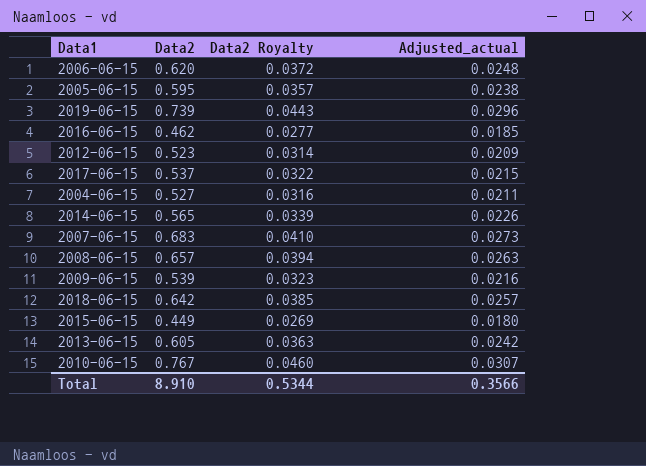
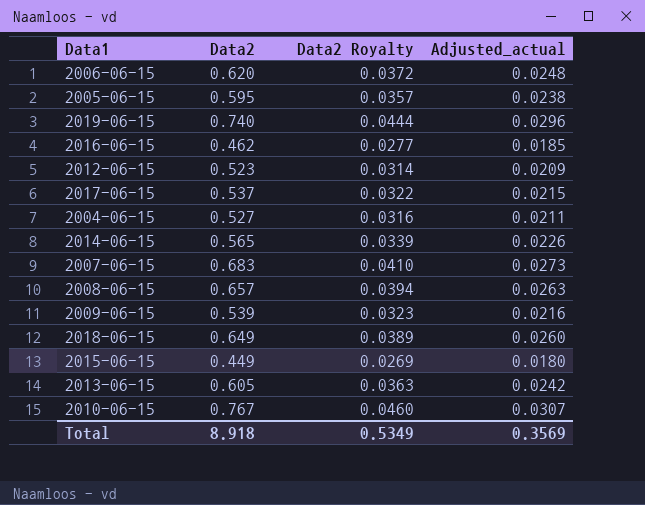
2019-06-15 | Data2: 0.739 -> 0.740
2019-06-15 | Data2 Royalty: 0.0443 -> 0.0444
2018-06-15 | Data2: 0.642 -> 0.649
2018-06-15 | Data2 Royalty: 0.0385 -> 0.0389
2018-06-15 | Adjusted_actual: 0.0257 -> 0.0260
Total | Data2: 8.910 -> 8.918
Total | Data2 Royalty: 0.5344 -> 0.5349
Total | Adjusted_actual: 0.3566 -> 0.3569

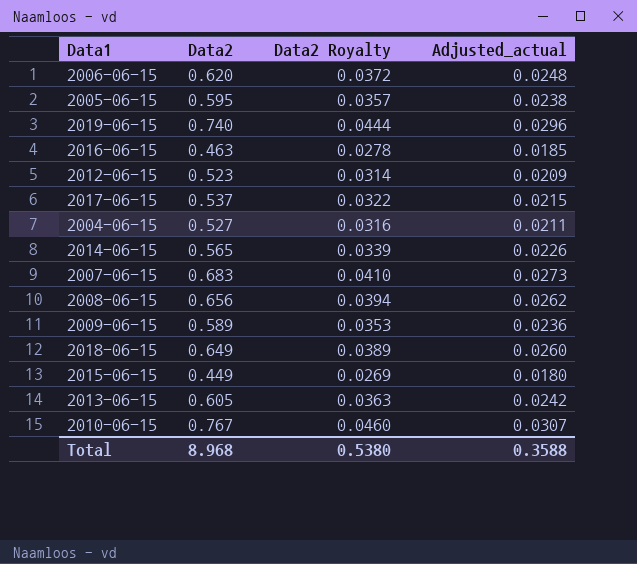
2016-06-15 | Data2: 0.462 -> 0.463
2016-06-15 | Data2 Royalty: 0.0277 -> 0.0278
2008-06-15 | Data2: 0.657 -> 0.656
2008-06-15 | Adjusted_actual: 0.0263 -> 0.0262
2009-06-15 | Data2: 0.539 -> 0.589
2009-06-15 | Data2 Royalty: 0.0323 -> 0.0353
2009-06-15 | Adjusted_actual: 0.0216 -> 0.0236
Total | Data2: 8.918 -> 8.968
Total | Data2 Royalty: 0.5349 -> 0.5380
Total | Adjusted_actual: 0.3569 -> 0.3588

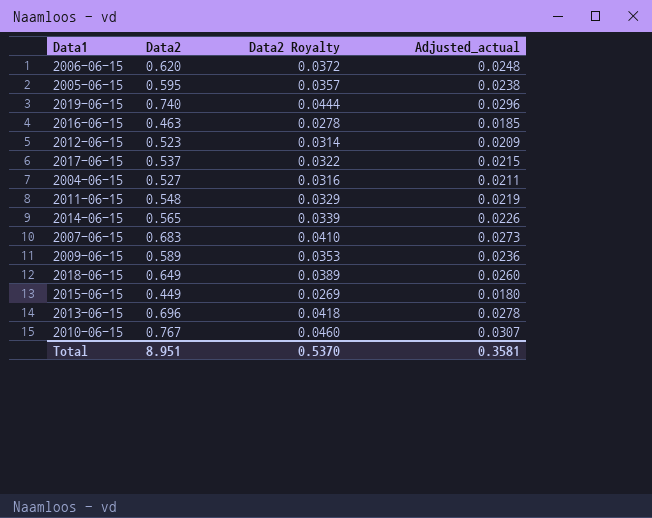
row 2008-06-15: 0.656 | 0.0394 | 0.0262 -> none
row 2011-06-15: none -> 0.548 | 0.0329 | 0.0219
2013-06-15 | Data2: 0.605 -> 0.696
2013-06-15 | Data2 Royalty: 0.0363 -> 0.0418
2013-06-15 | Adjusted_actual: 0.0242 -> 0.0278
Total | Data2: 8.968 -> 8.951
Total | Data2 Royalty: 0.5380 -> 0.5370
Total | Adjusted_actual: 0.3588 -> 0.3581

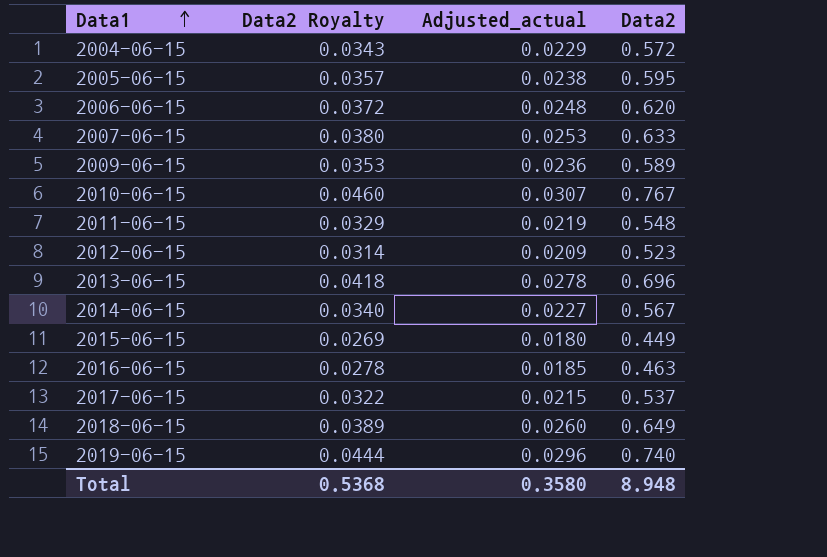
row order: none -> Data1 ascending
column Data2 | position: 2 -> 4
2004-06-15 | Data2 Royalty: 0.0316 -> 0.0343
2004-06-15 | Adjusted_actual: 0.0211 -> 0.0229
2004-06-15 | Data2: 0.527 -> 0.572
2007-06-15 | Data2 Royalty: 0.0410 -> 0.0380
2007-06-15 | Adjusted_actual: 0.0273 -> 0.0253
2007-06-15 | Data2: 0.683 -> 0.633
2014-06-15 | Data2 Royalty: 0.0339 -> 0.0340
2014-06-15 | Adjusted_actual: 0.0226 -> 0.0227
2014-06-15 | Data2: 0.565 -> 0.567
Total | Data2 Royalty: 0.5370 -> 0.5368
Total | Adjusted_actual: 0.3581 -> 0.3580
Total | Data2: 8.951 -> 8.948

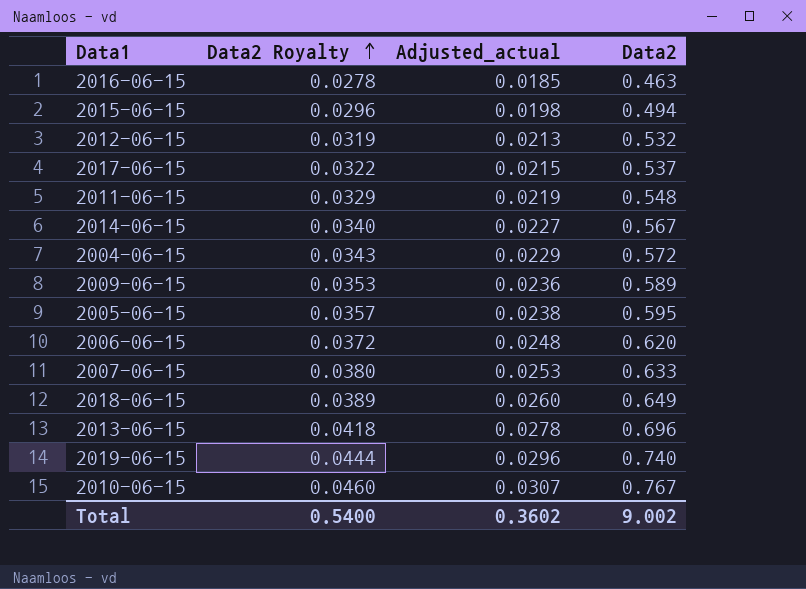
row order: Data1 ascending -> Data2 Royalty ascending
2015-06-15 | Data2 Royalty: 0.0269 -> 0.0296
2015-06-15 | Adjusted_actual: 0.0180 -> 0.0198
2015-06-15 | Data2: 0.449 -> 0.494
2012-06-15 | Data2 Royalty: 0.0314 -> 0.0319
2012-06-15 | Adjusted_actual: 0.0209 -> 0.0213
2012-06-15 | Data2: 0.523 -> 0.532
Total | Data2 Royalty: 0.5368 -> 0.5400
Total | Adjusted_actual: 0.3580 -> 0.3602
Total | Data2: 8.948 -> 9.002

